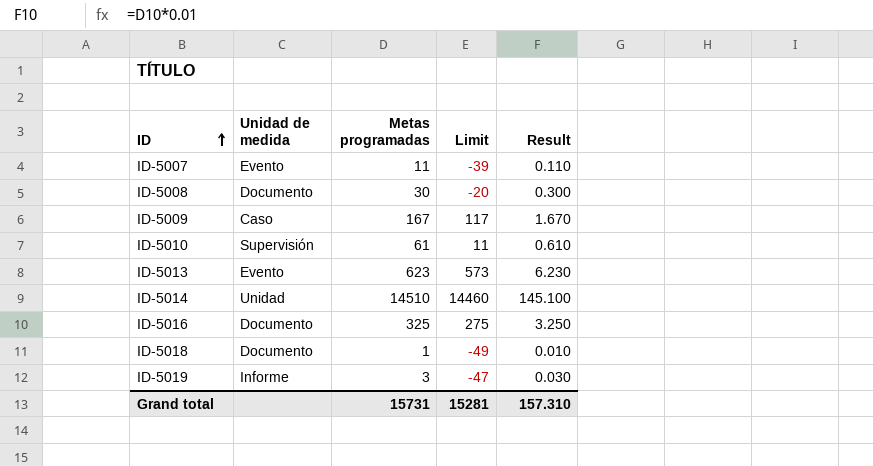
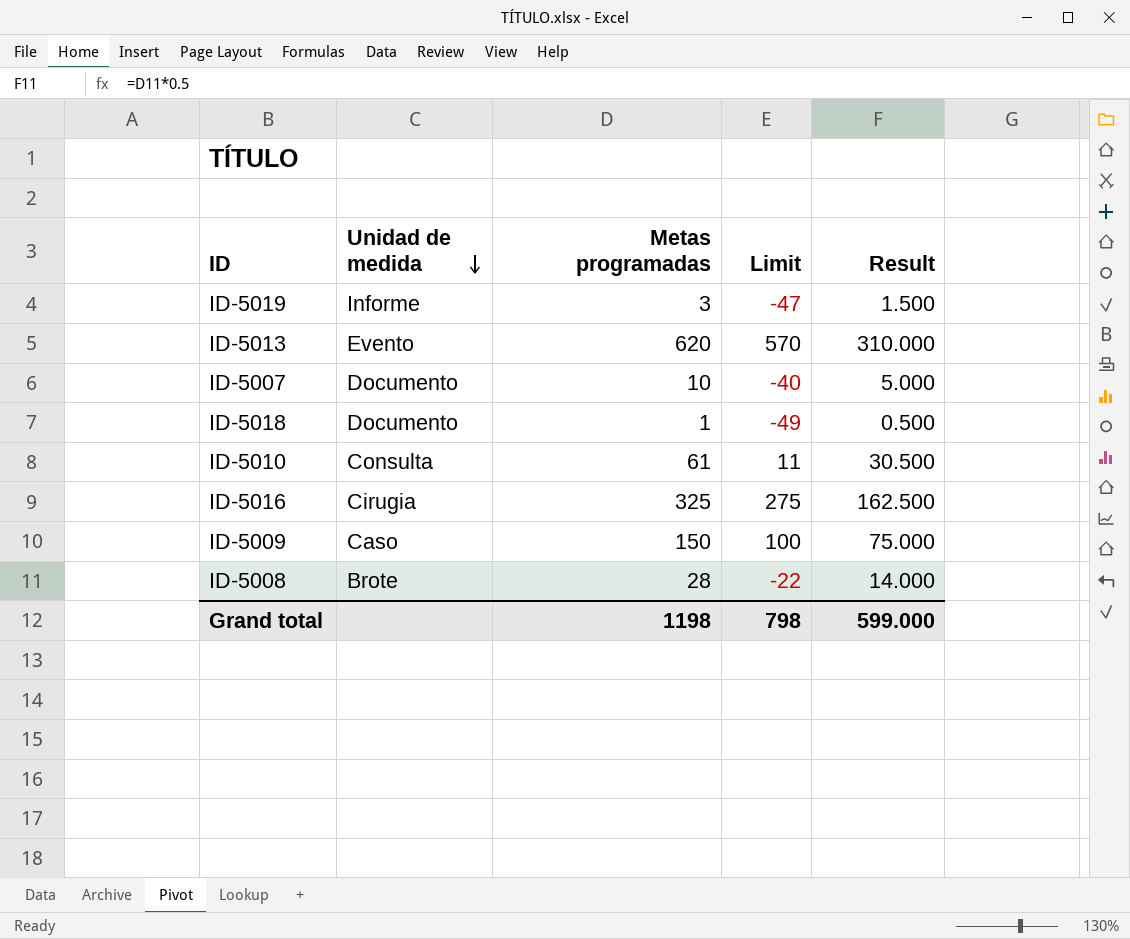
row order: ID ascending -> Unidad de medida descending
column Result | formula: [Metas programadas] * 0.01 -> [Metas programadas] * 0.5
row ID-5014: Unidad | 14510 | 14460 | 145.100 -> none
ID-5013 | Metas programadas: 623 -> 620
ID-5013 | Limit: 573 -> 570
ID-5007 | Unidad de medida: Evento -> Documento
ID-5007 | Metas programadas: 11 -> 10
ID-5007 | Limit: -39 -> -40
ID-5010 | Unidad de medida: Supervisión -> Consulta
ID-5016 | Unidad de medida: Documento -> Cirugia
ID-5009 | Metas programadas: 167 -> 150
ID-5009 | Limit: 117 -> 100
ID-5008 | Unidad de medida: Documento -> Brote
ID-5008 | Metas programadas: 30 -> 28
ID-5008 | Limit: -20 -> -22
Grand total | Metas programadas: 15731 -> 1198
Grand total | Limit: 15281 -> 798
Grand total | Result: 157.310 -> 599.000

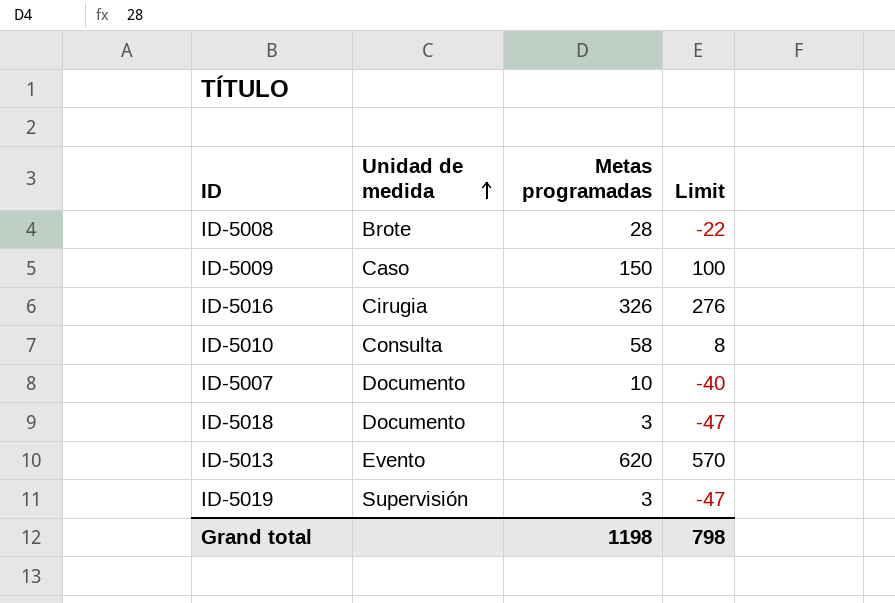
row order: Unidad de medida descending -> Unidad de medida ascending
column Result | formula: [Metas programadas] * 0.5 -> none
ID-5016 | Metas programadas: 325 -> 326
ID-5016 | Limit: 275 -> 276
ID-5010 | Metas programadas: 61 -> 58
ID-5010 | Limit: 11 -> 8
ID-5018 | Metas programadas: 1 -> 3
ID-5018 | Limit: -49 -> -47
ID-5019 | Unidad de medida: Informe -> Supervisión

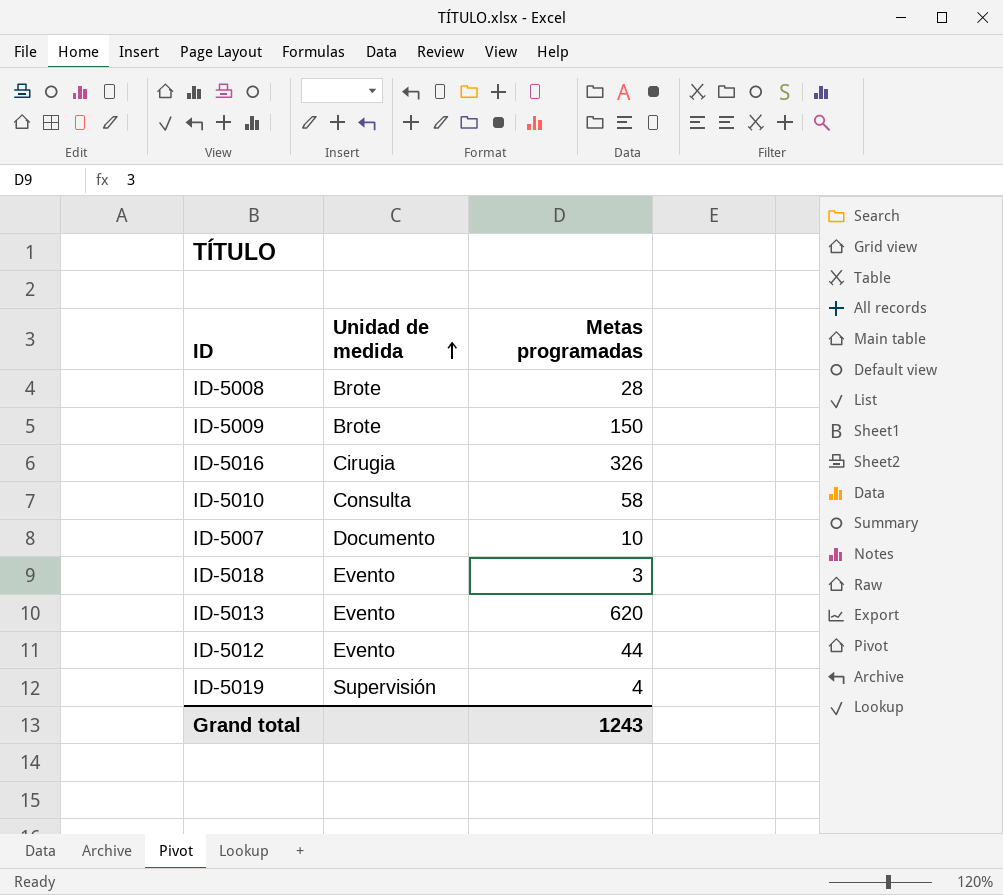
column Limit | formula: [Metas programadas] - 50 -> none
ID-5009 | Unidad de medida: Caso -> Brote
ID-5018 | Unidad de medida: Documento -> Evento
row ID-5012: none -> Evento | 44
ID-5019 | Metas programadas: 3 -> 4
Grand total | Metas programadas: 1198 -> 1243

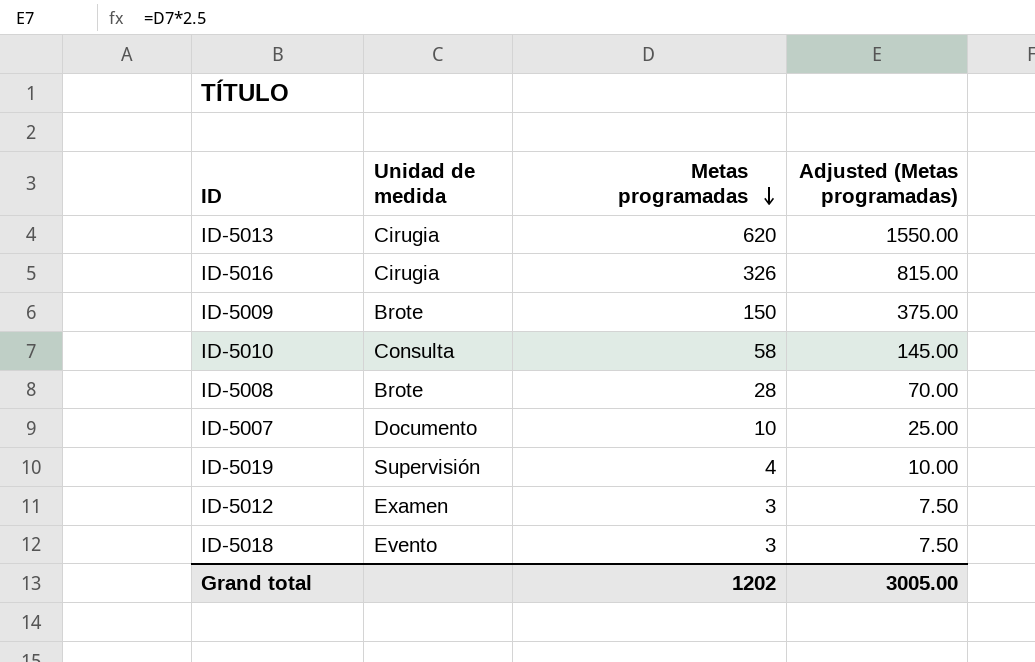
row order: Unidad de medida ascending -> Metas programadas descending
column Adjusted (Metas programadas) | formula: none -> [Metas programadas] * 2.5
ID-5013 | Unidad de medida: Evento -> Cirugia
ID-5012 | Unidad de medida: Evento -> Examen
ID-5012 | Metas programadas: 44 -> 3
Grand total | Metas programadas: 1243 -> 1202

